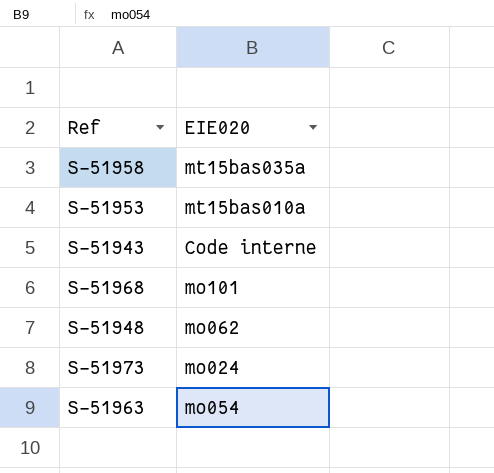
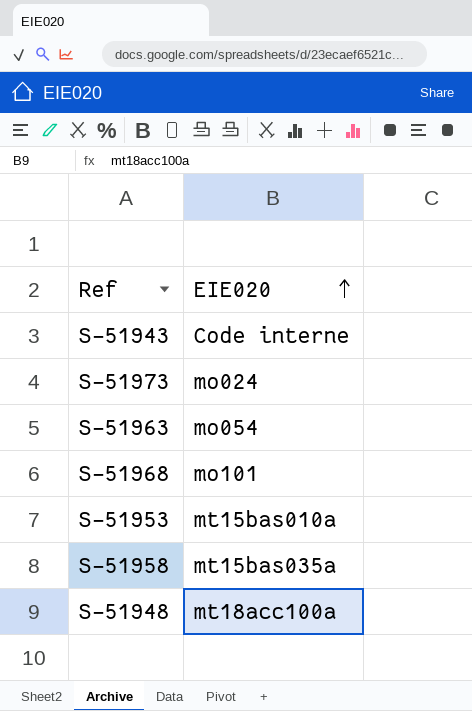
row order: none -> EIE020 ascending
S-51948 | EIE020: mo062 -> mt18acc100a

